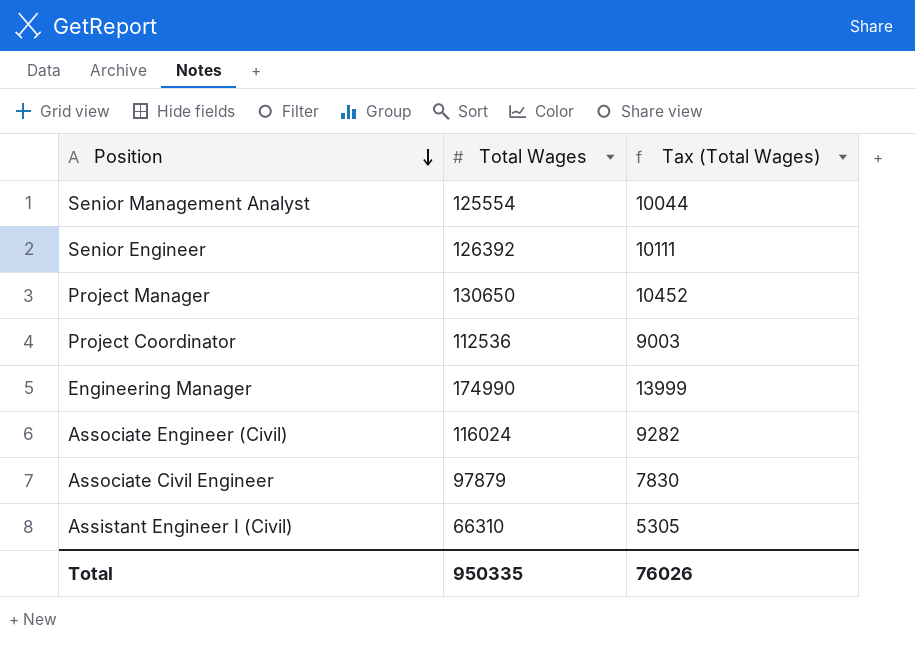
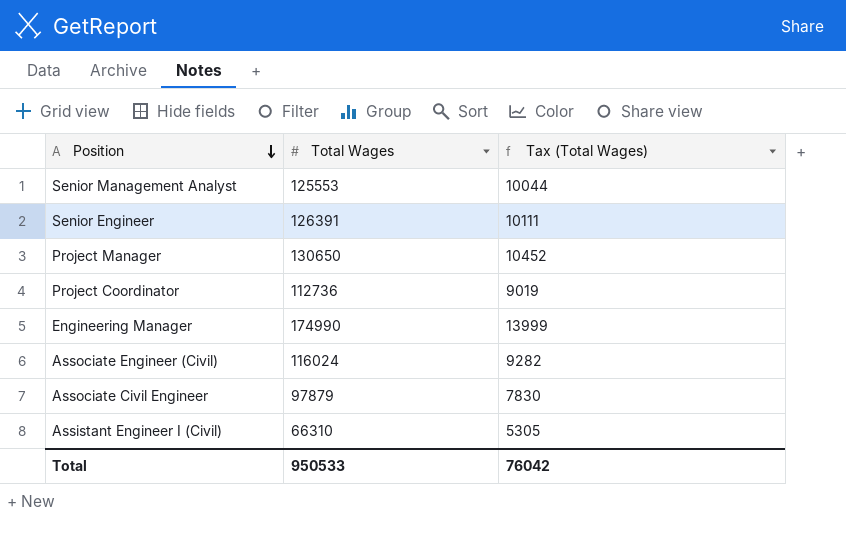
Senior Management Analyst | Total Wages: 125554 -> 125553
Senior Engineer | Total Wages: 126392 -> 126391
Project Coordinator | Total Wages: 112536 -> 112736
Project Coordinator | Tax (Total Wages): 9003 -> 9019
Total | Total Wages: 950335 -> 950533
Total | Tax (Total Wages): 76026 -> 76042

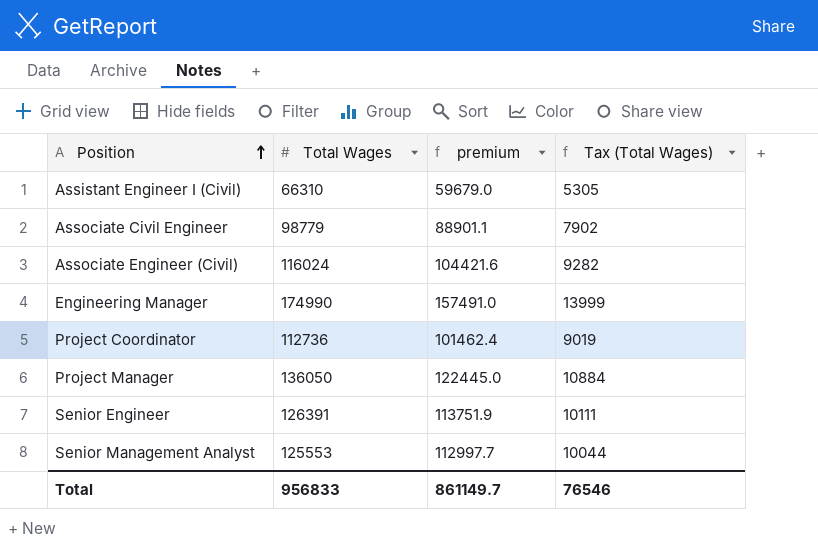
row order: Position descending -> Position ascending
column premium | formula: none -> [Total Wages] * 0.9
Associate Civil Engineer | Total Wages: 97879 -> 98779
Associate Civil Engineer | Tax (Total Wages): 7830 -> 7902
Project Manager | Total Wages: 130650 -> 136050
Project Manager | Tax (Total Wages): 10452 -> 10884
Total | Total Wages: 950533 -> 956833
Total | Tax (Total Wages): 76042 -> 76546

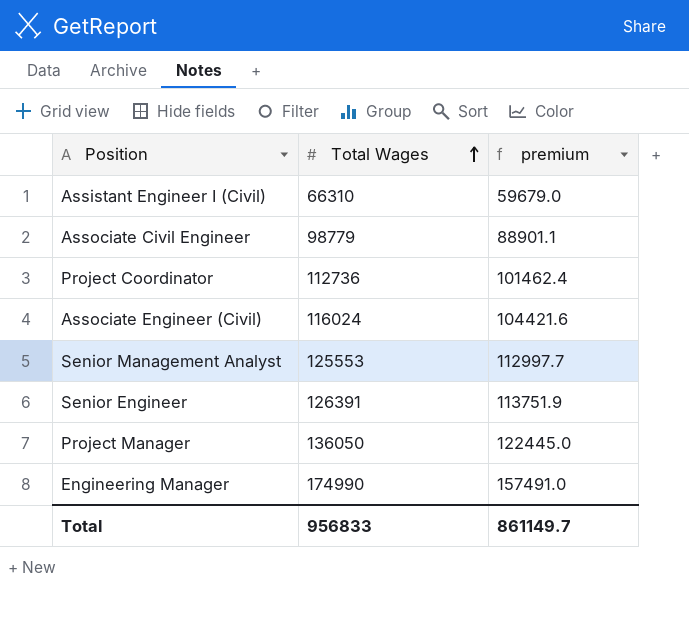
row order: Position ascending -> Total Wages ascending
column Tax (Total Wages) | formula: [Total Wages] * 0.08 -> none

